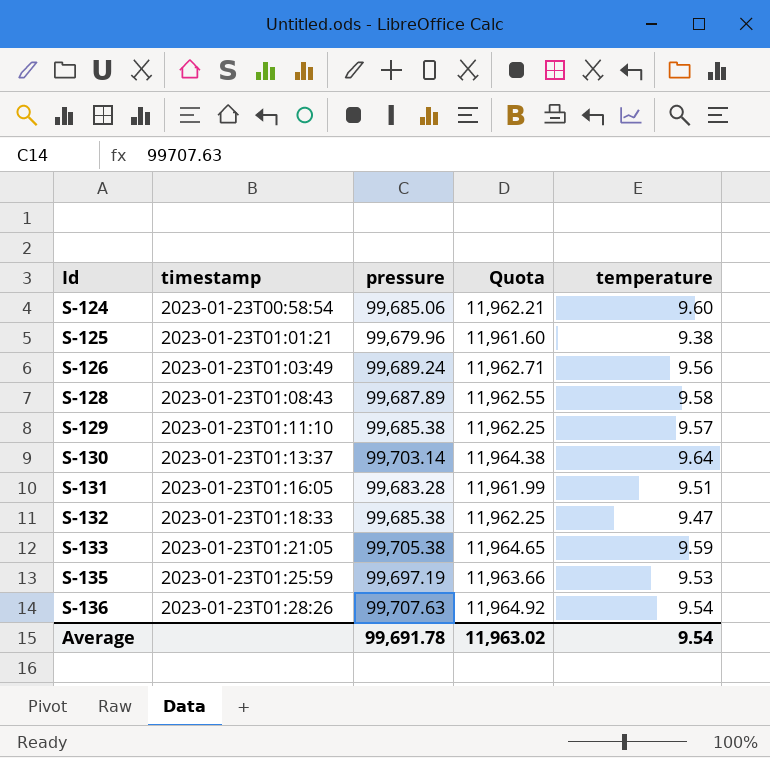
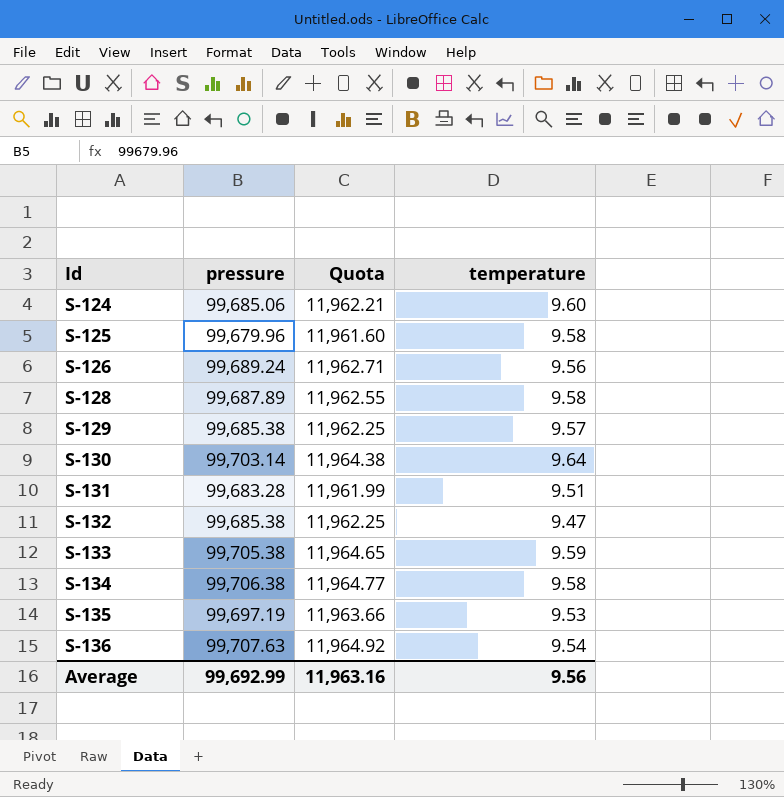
column timestamp | position: 2 -> none
S-125 | temperature: 9.38 -> 9.58
row S-134: none -> 99,706.38 | 11,964.77 | 9.58
Average | pressure: 99,691.78 -> 99,692.99
Average | Quota: 11,963.02 -> 11,963.16
Average | temperature: 9.54 -> 9.56

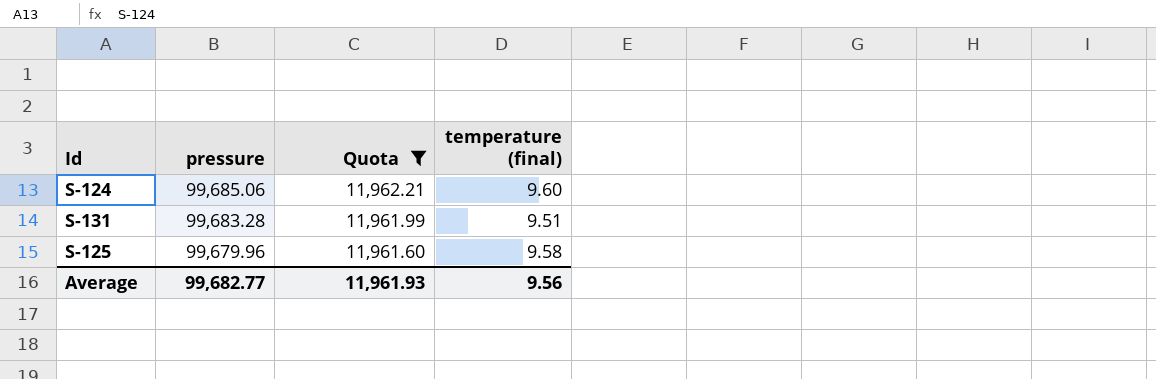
filter: none -> Quota <= 11,962.21
row order: Id ascending -> pressure descending
column name: temperature -> temperature (final)
Average | pressure: 99,692.99 -> 99,682.77
Average | Quota: 11,963.16 -> 11,961.93

